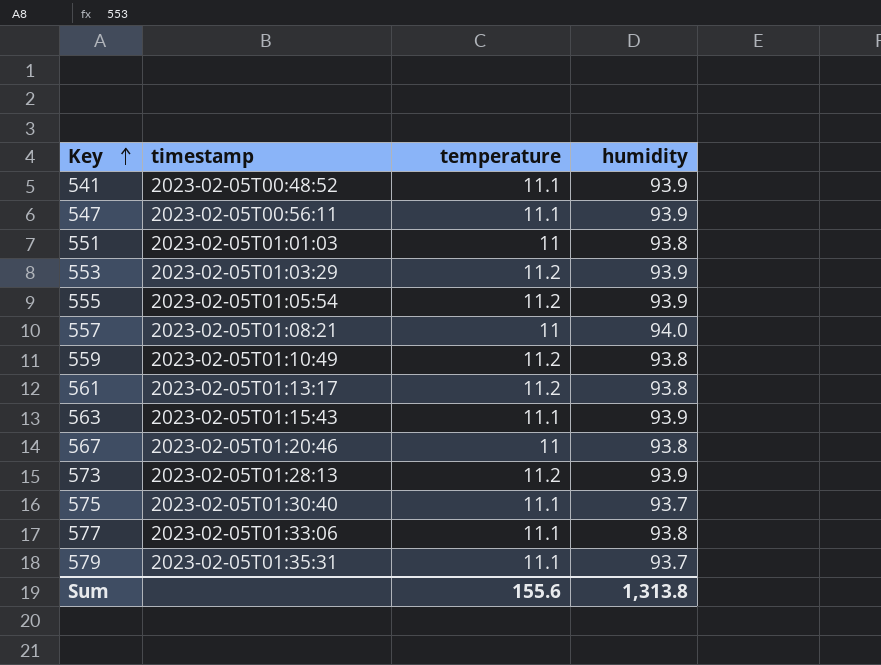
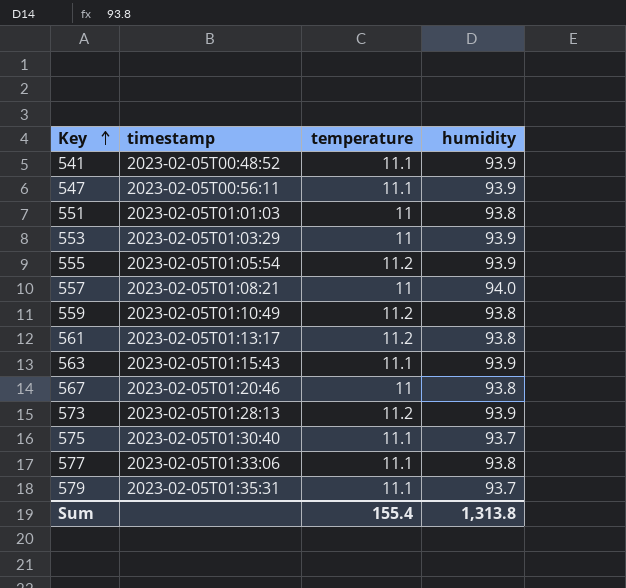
553 | temperature: 11.2 -> 11
Sum | temperature: 155.6 -> 155.4

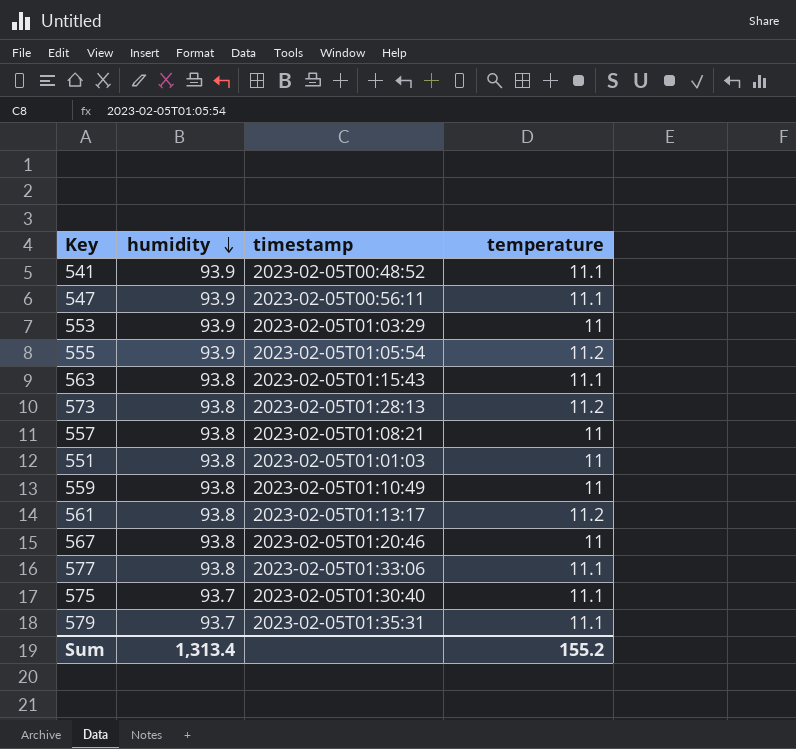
row order: Key ascending -> humidity descending
column humidity | position: 4 -> 2
563 | humidity: 93.9 -> 93.8
573 | humidity: 93.9 -> 93.8
557 | humidity: 94.0 -> 93.8
559 | temperature: 11.2 -> 11
Sum | humidity: 1,313.8 -> 1,313.4
Sum | temperature: 155.4 -> 155.2

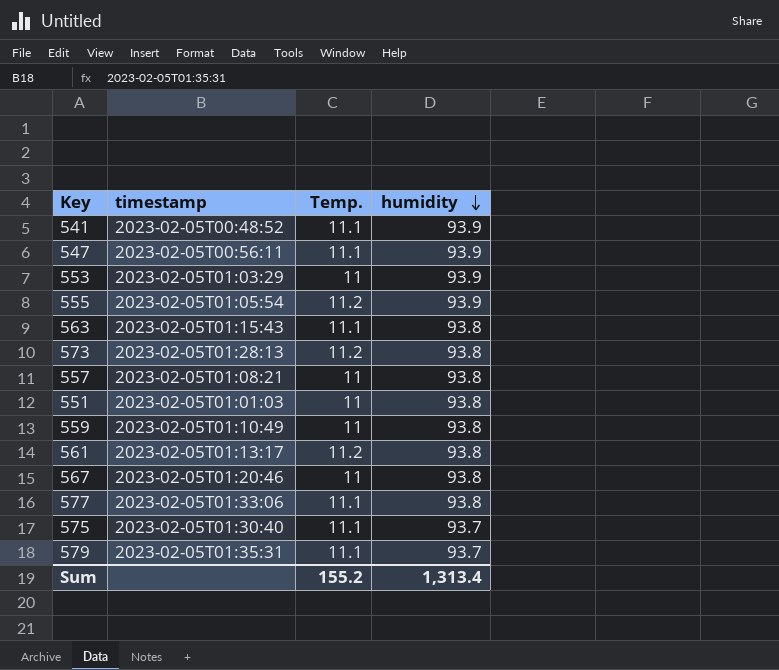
column name: temperature -> Temp.
column humidity | position: 2 -> 4

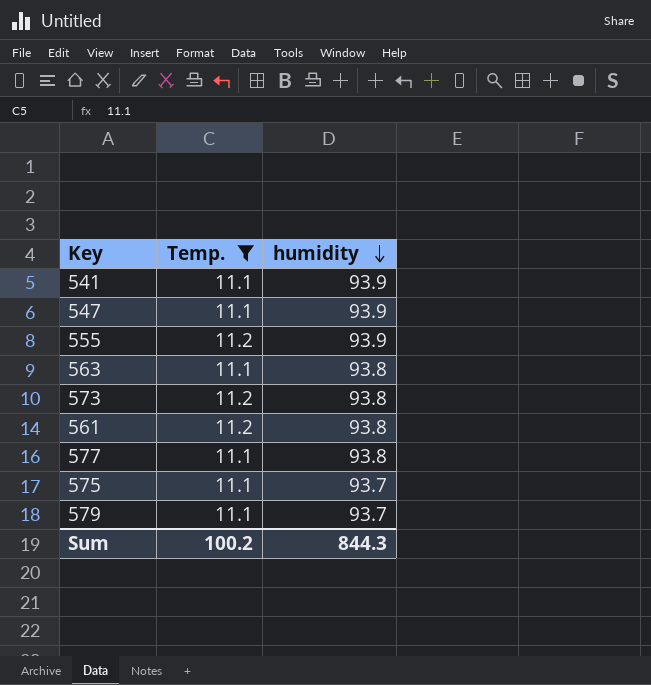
filter: none -> Temp. != 11
column timestamp | position: 2 -> none
Sum | Temp.: 155.2 -> 100.2
Sum | humidity: 1,313.4 -> 844.3

